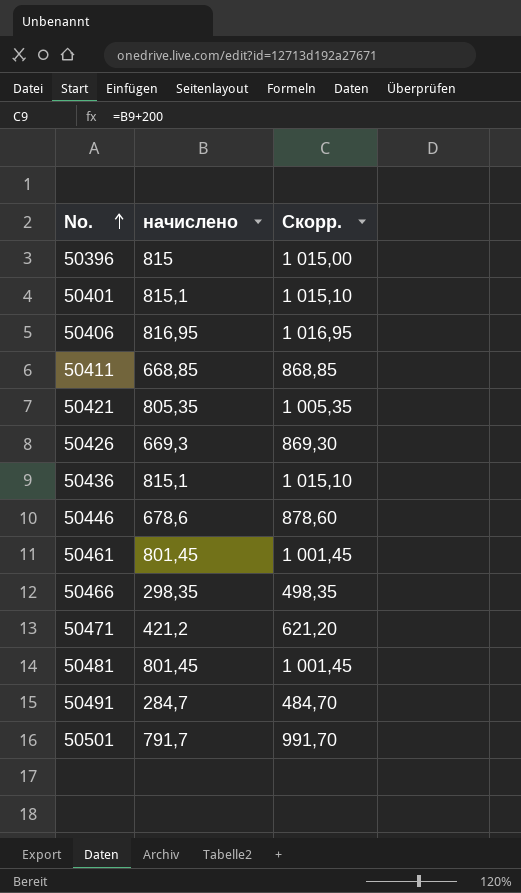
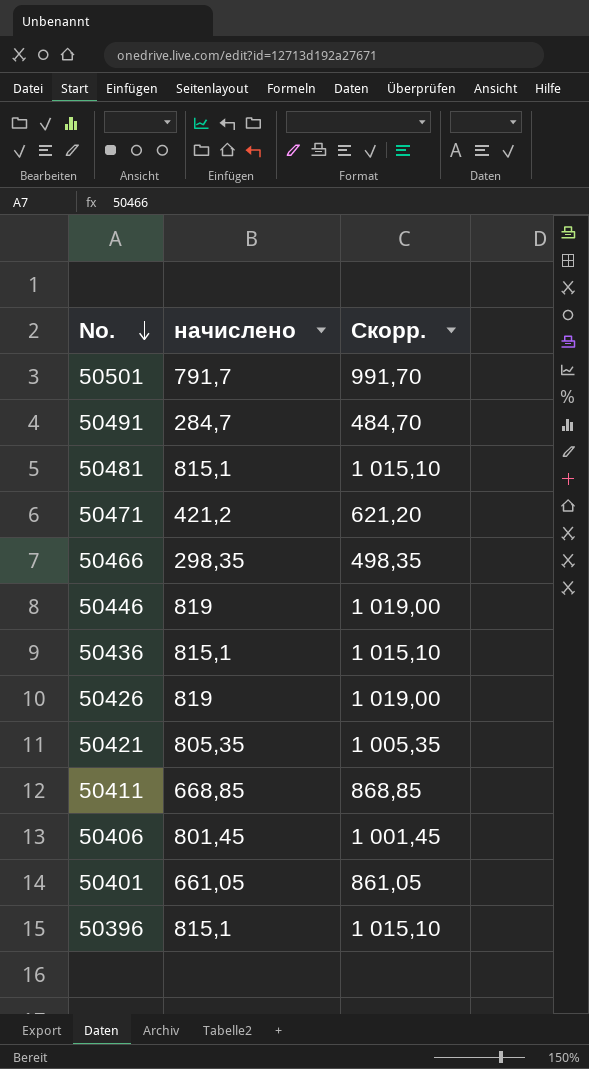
row order: No. ascending -> No. descending
row 50461: 801,45 | 1 001,45 -> none
50481 | начислено: 801,45 -> 815,1
50481 | Скорр.: 1 001,45 -> 1 015,10
50446 | начислено: 678,6 -> 819
50446 | Скорр.: 878,60 -> 1 019,00
50426 | начислено: 669,3 -> 819
50426 | Скорр.: 869,30 -> 1 019,00
50406 | начислено: 816,95 -> 801,45
50406 | Скорр.: 1 016,95 -> 1 001,45
50401 | начислено: 815,1 -> 661,05
50401 | Скорр.: 1 015,10 -> 861,05
50396 | начислено: 815 -> 815,1
50396 | Скорр.: 1 015,00 -> 1 015,10

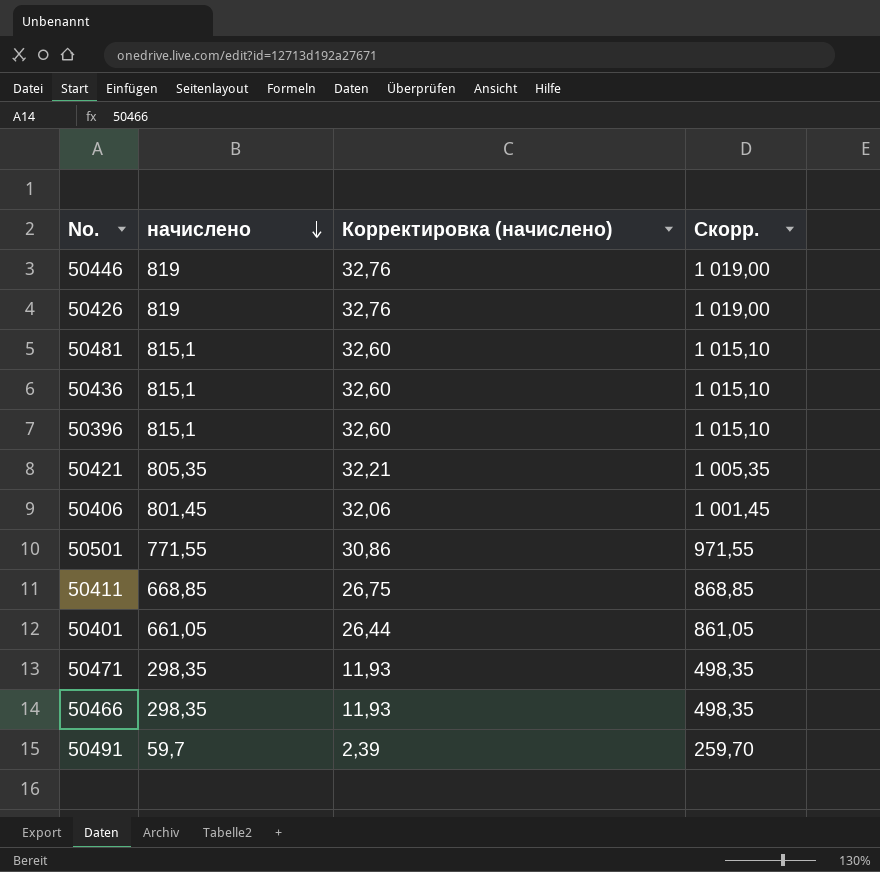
row order: No. descending -> начислено descending
column Корректировка (начислено) | formula: none -> [начислено] * 0,04
50501 | начислено: 791,7 -> 771,55
50501 | Скорр.: 991,70 -> 971,55
50471 | начислено: 421,2 -> 298,35
50471 | Скорр.: 621,20 -> 498,35
50491 | начислено: 284,7 -> 59,7
50491 | Скорр.: 484,70 -> 259,70

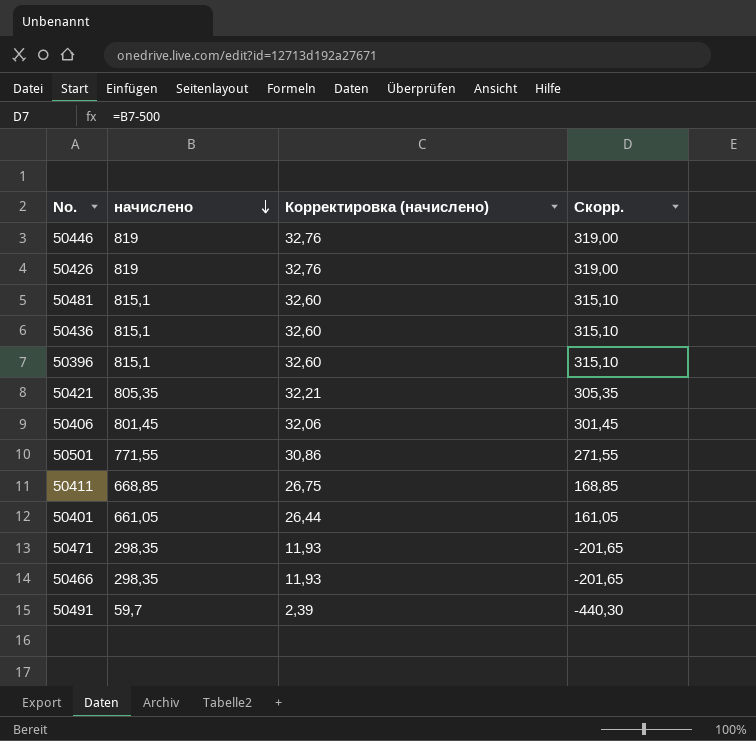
column Скорр. | formula: [начислено] + 200 -> [начислено] - 500

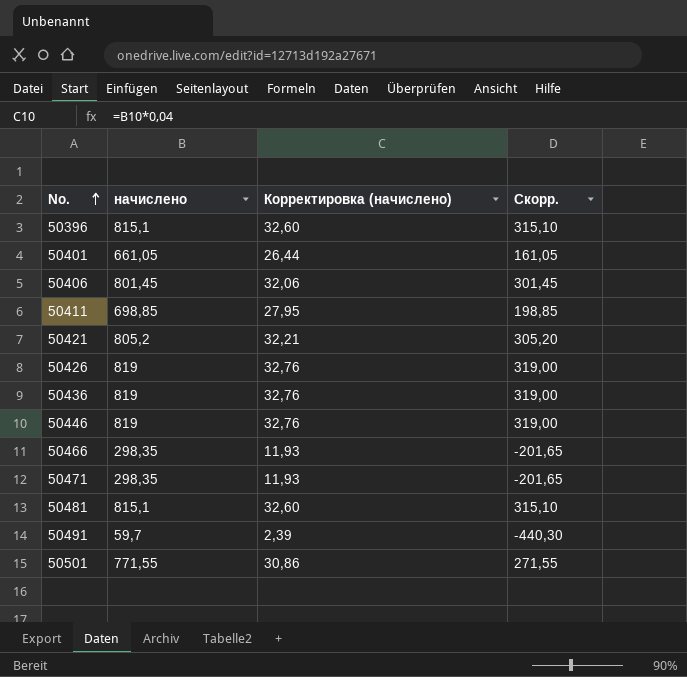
row order: начислено descending -> No. ascending
50411 | начислено: 668,85 -> 698,85
50411 | Корректировка (начислено): 26,75 -> 27,95
50411 | Скорр.: 168,85 -> 198,85
50421 | начислено: 805,35 -> 805,2
50421 | Скорр.: 305,35 -> 305,20
50436 | начислено: 815,1 -> 819
50436 | Корректировка (начислено): 32,60 -> 32,76
50436 | Скорр.: 315,10 -> 319,00

